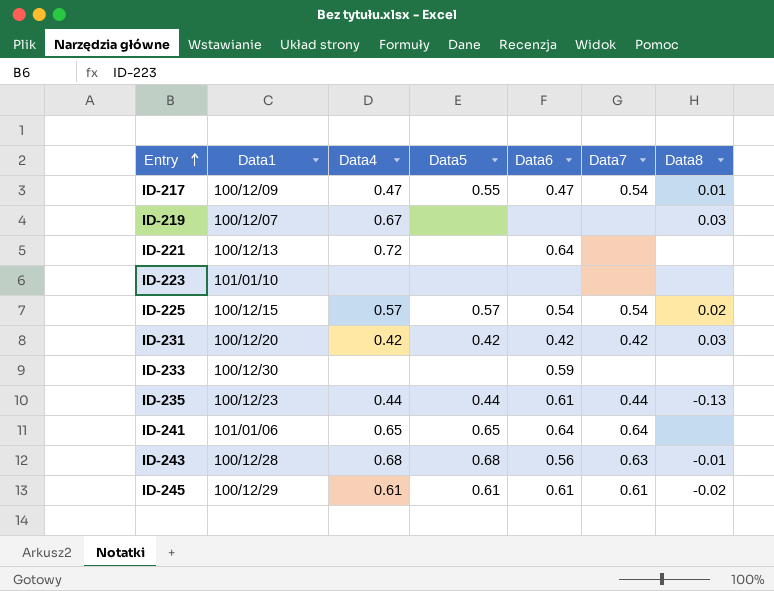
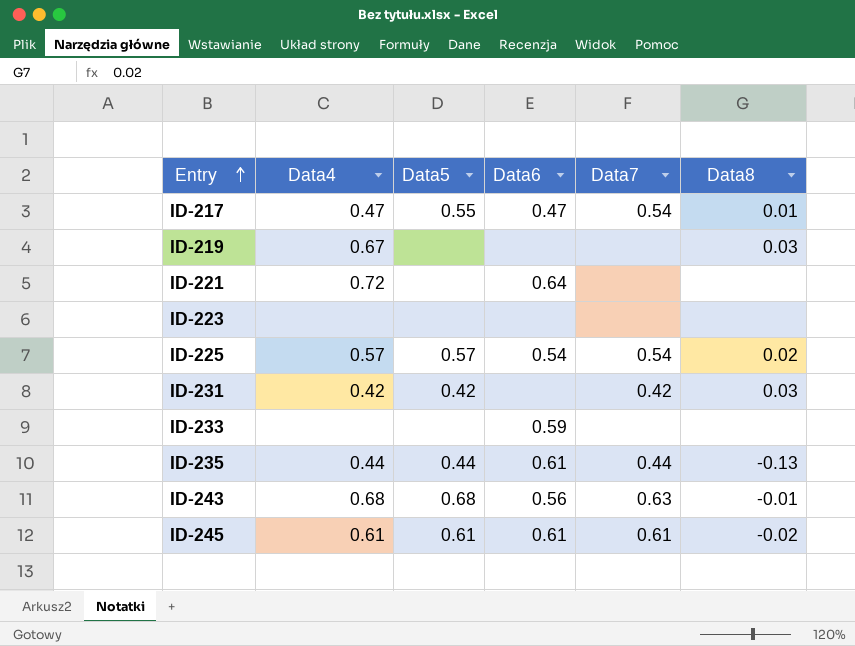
column Data1 | position: 2 -> none
row ID-241: 101/01/06 | 0.65 | 0.65 | 0.64 | 0.64 | none -> none
ID-231 | Data6: 0.42 -> none

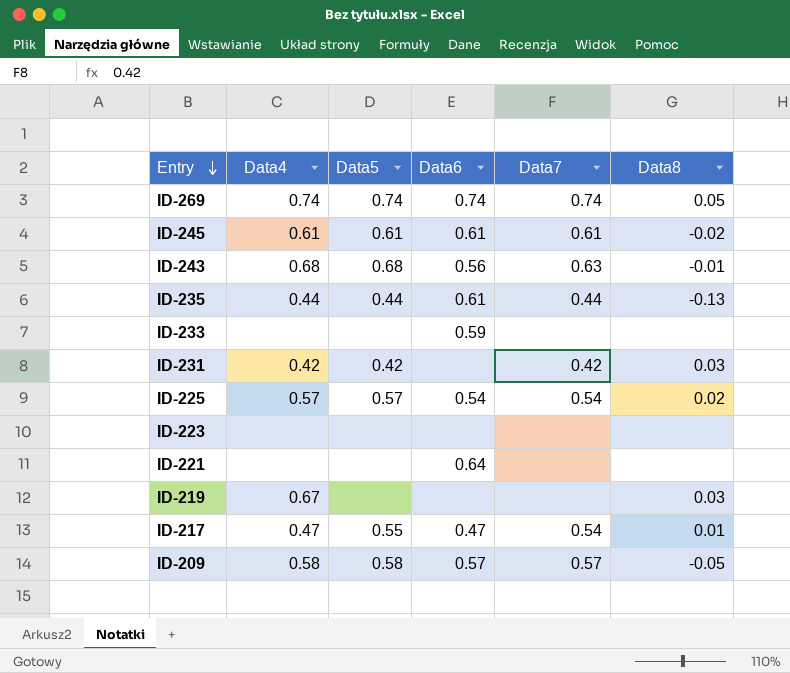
row order: Entry ascending -> Entry descending
row ID-269: none -> 0.74 | 0.74 | 0.74 | 0.74 | 0.05
ID-221 | Data4: 0.72 -> none
row ID-209: none -> 0.58 | 0.58 | 0.57 | 0.57 | -0.05

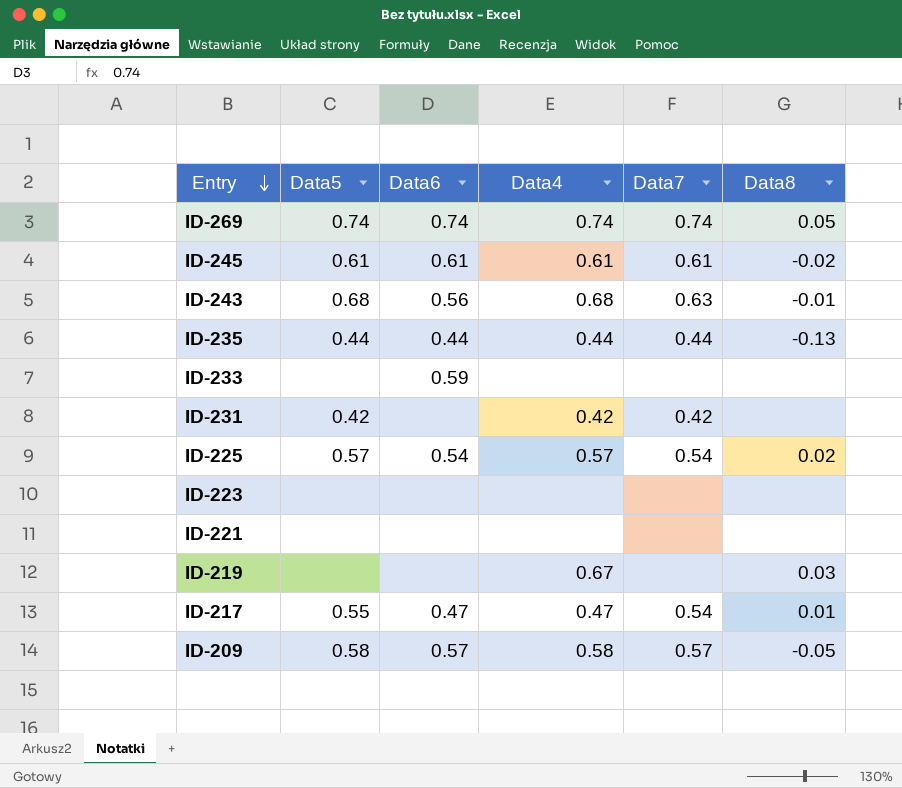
column Data4 | position: 2 -> 4
ID-235 | Data6: 0.61 -> 0.44
ID-231 | Data8: 0.03 -> none
ID-221 | Data6: 0.64 -> none

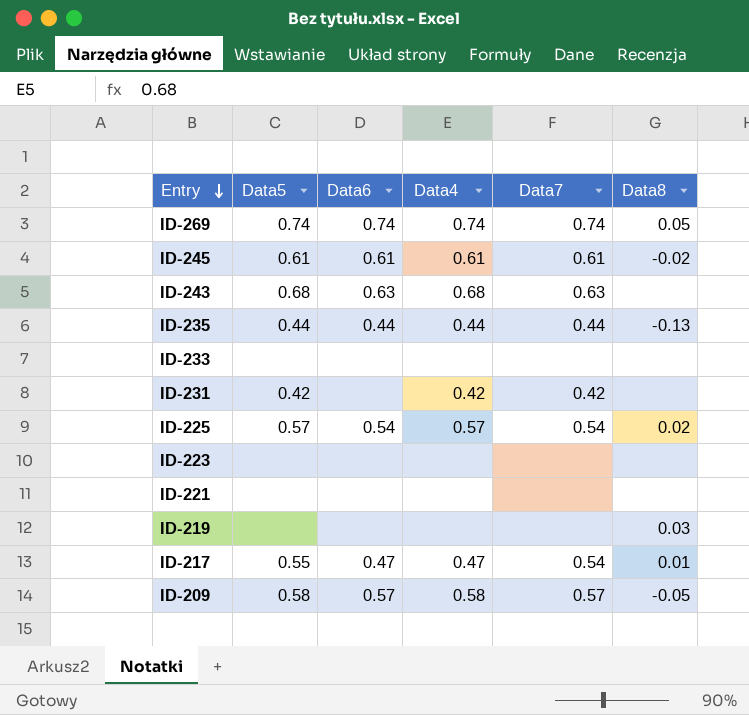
ID-243 | Data6: 0.56 -> 0.63
ID-243 | Data8: -0.01 -> none
ID-233 | Data6: 0.59 -> none
ID-219 | Data4: 0.67 -> none

